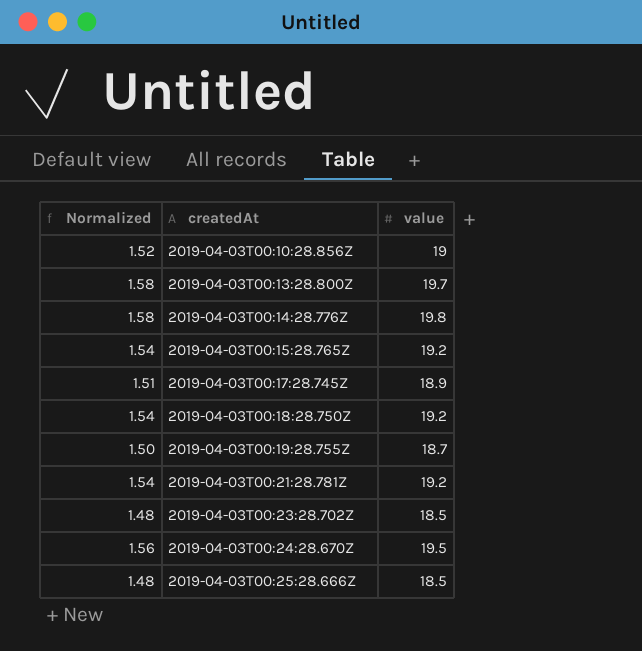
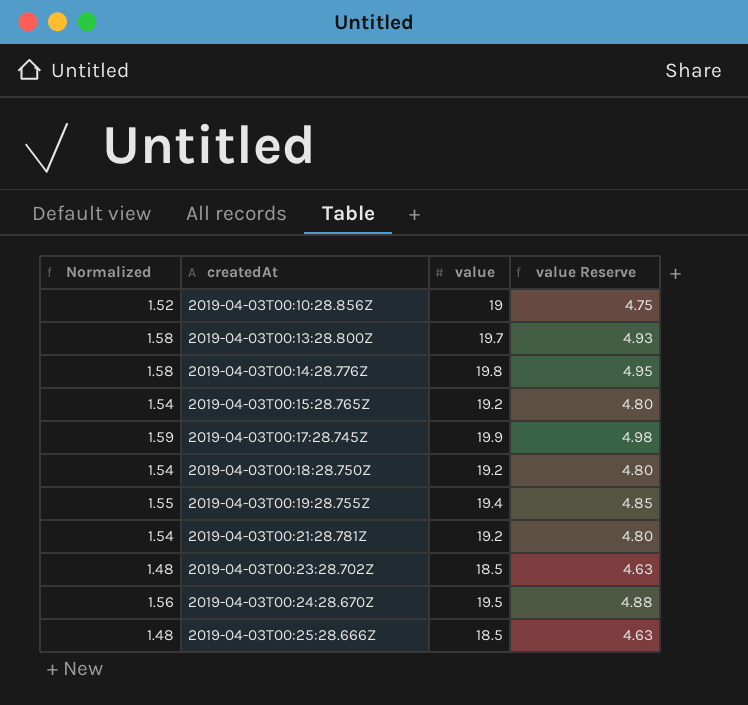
column value Reserve | formula: none -> [value] * 0.25
2019-04-03T00:17:28.745Z | Normalized: 1.51 -> 1.59
2019-04-03T00:17:28.745Z | value: 18.9 -> 19.9
2019-04-03T00:19:28.755Z | Normalized: 1.50 -> 1.55
2019-04-03T00:19:28.755Z | value: 18.7 -> 19.4

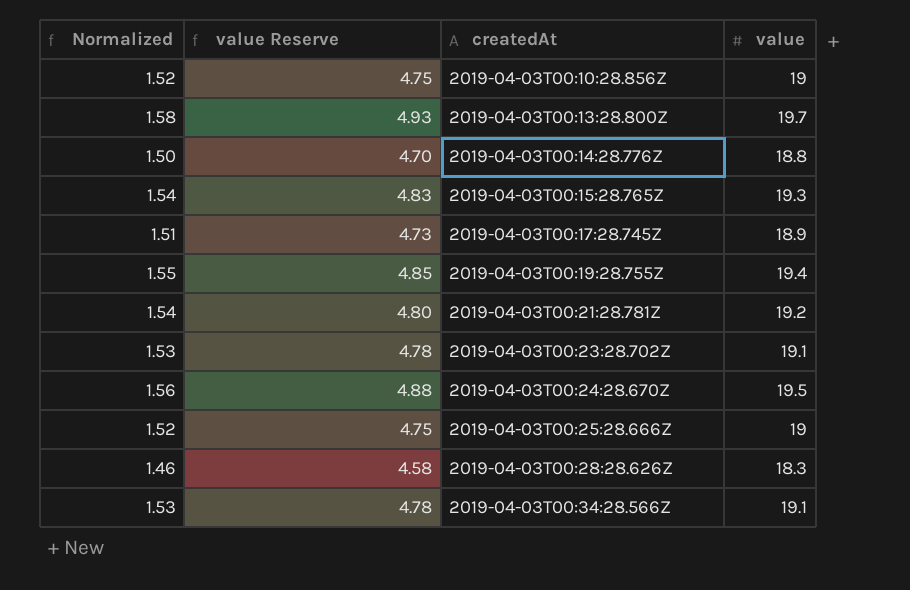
column value Reserve | position: 4 -> 2
row 2019-04-03T00:18:28.750Z: 1.54 | 19.2 | 4.80 -> none
2019-04-03T00:14:28.776Z | Normalized: 1.58 -> 1.50
2019-04-03T00:14:28.776Z | value Reserve: 4.95 -> 4.70
2019-04-03T00:14:28.776Z | value: 19.8 -> 18.8
2019-04-03T00:15:28.765Z | value Reserve: 4.80 -> 4.83
2019-04-03T00:15:28.765Z | value: 19.2 -> 19.3
2019-04-03T00:17:28.745Z | Normalized: 1.59 -> 1.51
2019-04-03T00:17:28.745Z | value Reserve: 4.98 -> 4.73
2019-04-03T00:17:28.745Z | value: 19.9 -> 18.9
2019-04-03T00:23:28.702Z | Normalized: 1.48 -> 1.53
2019-04-03T00:23:28.702Z | value Reserve: 4.63 -> 4.78
2019-04-03T00:23:28.702Z | value: 18.5 -> 19.1
2019-04-03T00:25:28.666Z | Normalized: 1.48 -> 1.52
2019-04-03T00:25:28.666Z | value Reserve: 4.63 -> 4.75
2019-04-03T00:25:28.666Z | value: 18.5 -> 19
row 2019-04-03T00:28:28.626Z: none -> 1.46 | 4.58 | 18.3
row 2019-04-03T00:34:28.566Z: none -> 1.53 | 4.78 | 19.1

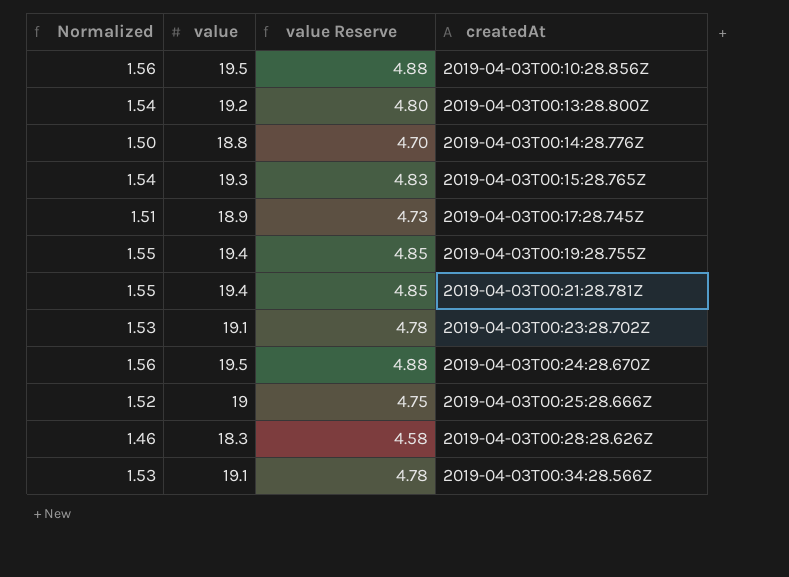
column value | position: 4 -> 2
2019-04-03T00:10:28.856Z | Normalized: 1.52 -> 1.56
2019-04-03T00:10:28.856Z | value: 19 -> 19.5
2019-04-03T00:10:28.856Z | value Reserve: 4.75 -> 4.88
2019-04-03T00:13:28.800Z | Normalized: 1.58 -> 1.54
2019-04-03T00:13:28.800Z | value: 19.7 -> 19.2
2019-04-03T00:13:28.800Z | value Reserve: 4.93 -> 4.80
2019-04-03T00:21:28.781Z | Normalized: 1.54 -> 1.55
2019-04-03T00:21:28.781Z | value: 19.2 -> 19.4
2019-04-03T00:21:28.781Z | value Reserve: 4.80 -> 4.85

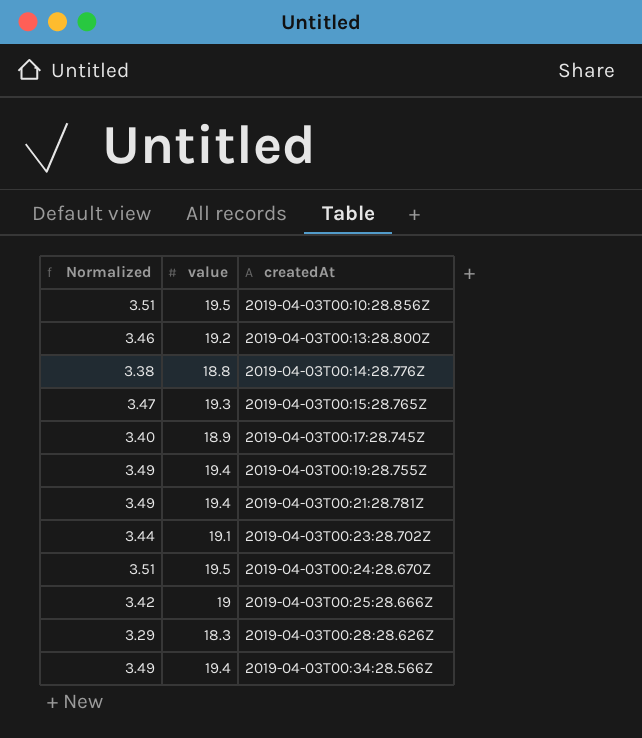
column value Reserve | formula: [value] * 0.25 -> none
column Normalized | formula: [value] * 0.08 -> [value] * 0.18
2019-04-03T00:34:28.566Z | value: 19.1 -> 19.4

